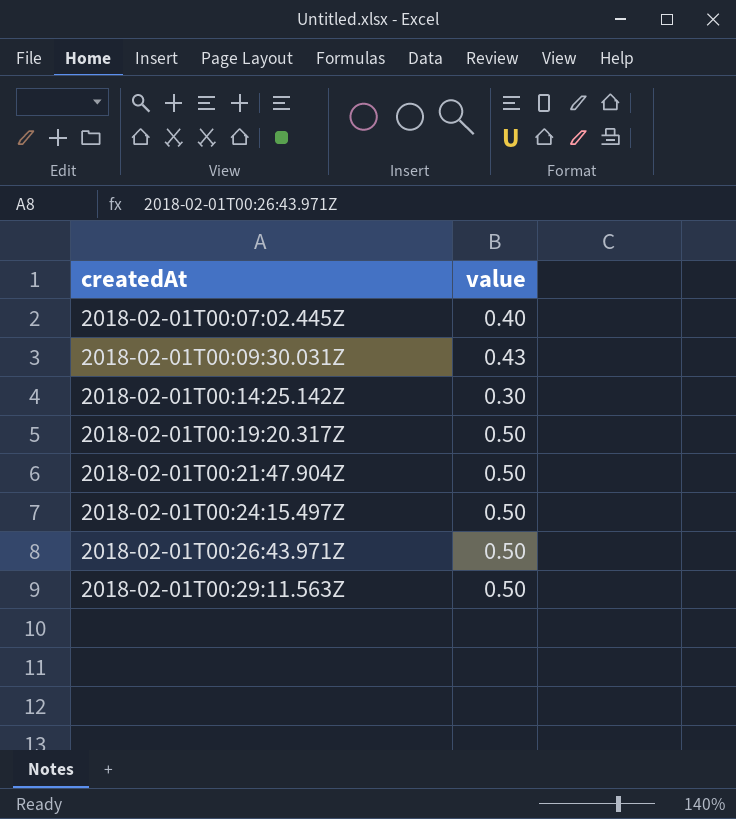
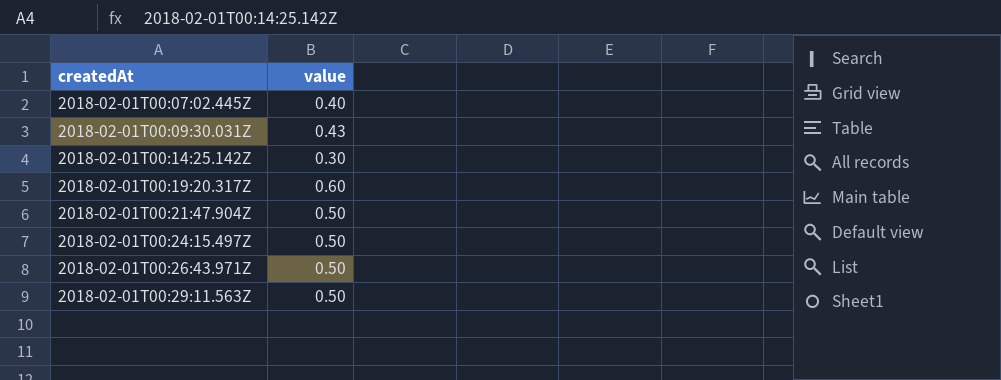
2018-02-01T00:19:20.317Z | value: 0.50 -> 0.60

